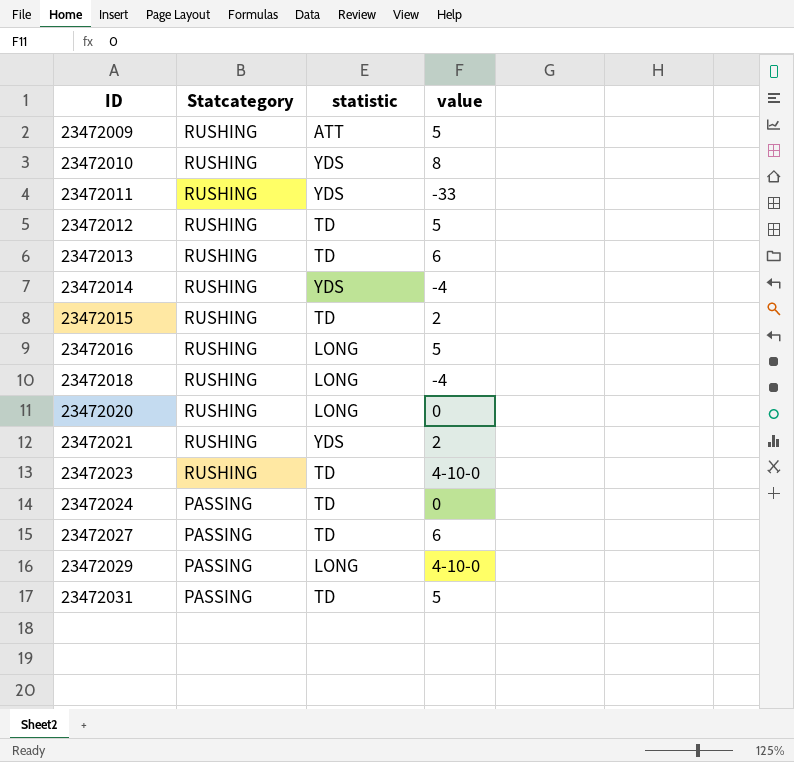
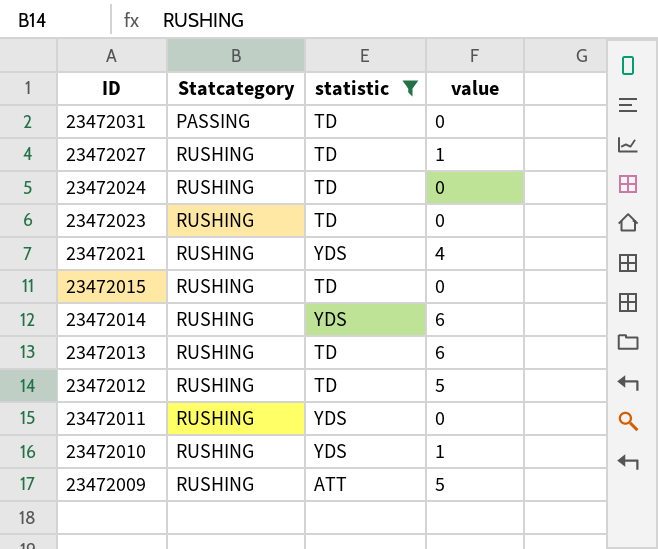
filter: none -> statistic != LONG
row order: ID ascending -> ID descending
23472031 | value: 5 -> 0
23472027 | Statcategory: PASSING -> RUSHING
23472027 | value: 6 -> 1
23472024 | Statcategory: PASSING -> RUSHING
23472023 | value: 4-10-0 -> 0
23472021 | value: 2 -> 4
23472015 | value: 2 -> 0
23472014 | value: -4 -> 6
23472011 | value: -33 -> 0
23472010 | value: 8 -> 1

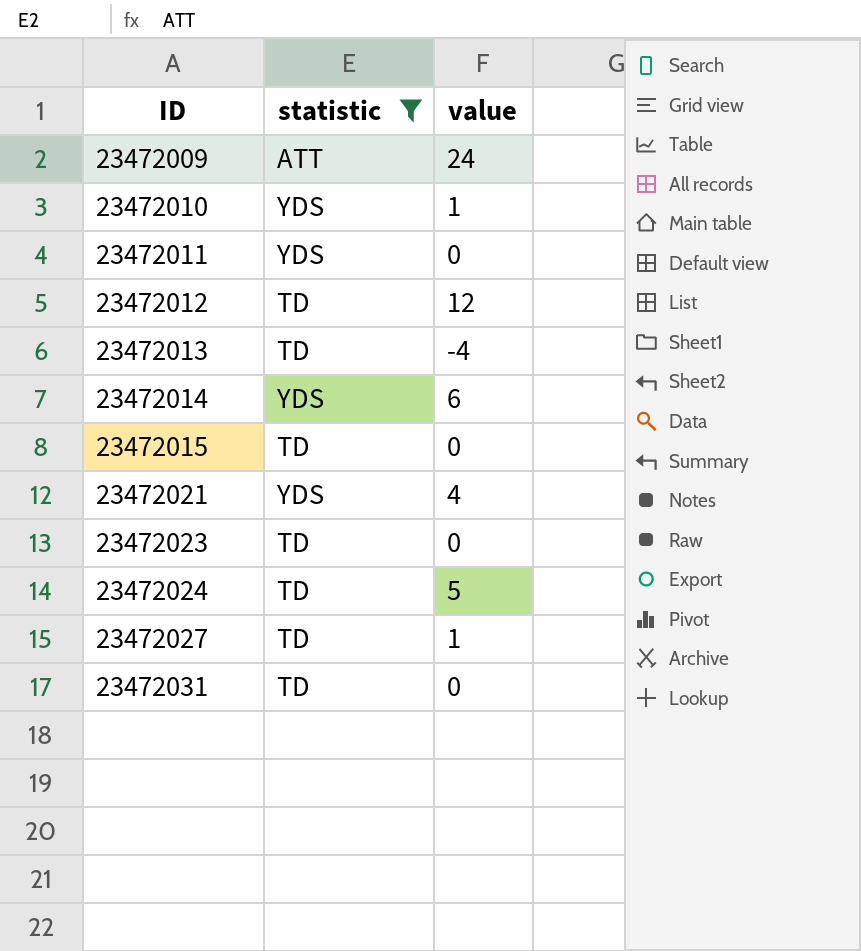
row order: ID descending -> ID ascending
column Statcategory | position: 2 -> none
23472009 | value: 5 -> 24
23472012 | value: 5 -> 12
23472013 | value: 6 -> -4
23472024 | value: 0 -> 5

